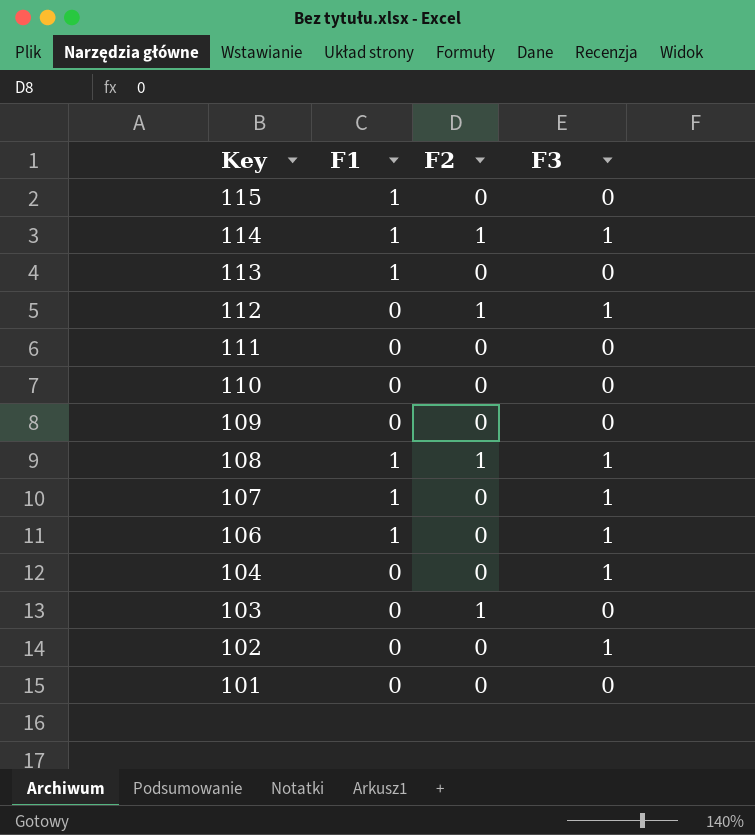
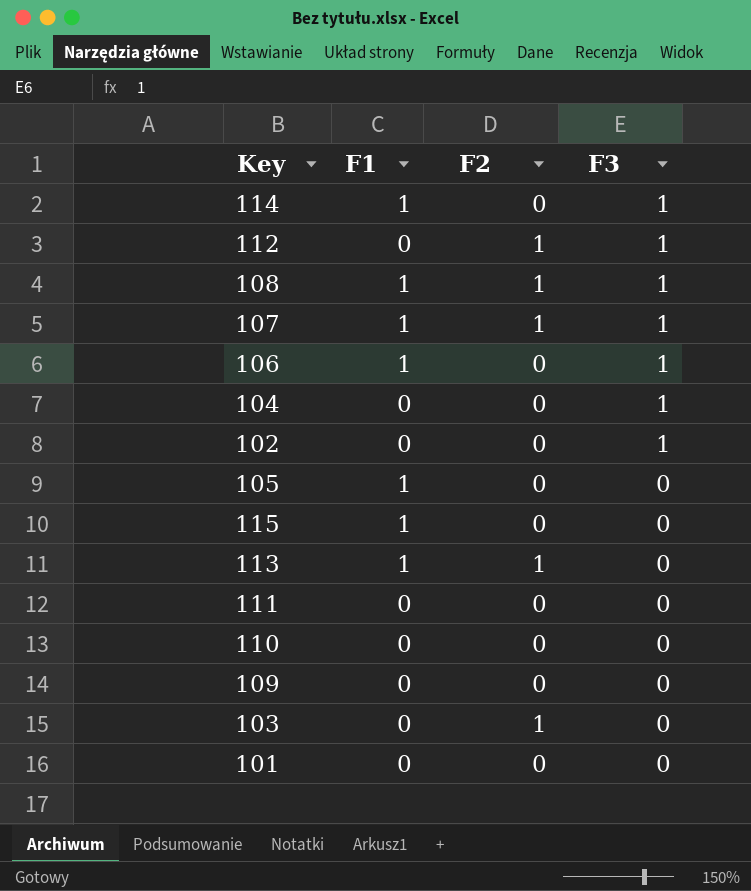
row order: Key descending -> F3 descending
114 | F2: 1 -> 0
107 | F2: 0 -> 1
row 105: none -> 1 | 0 | 0
113 | F2: 0 -> 1

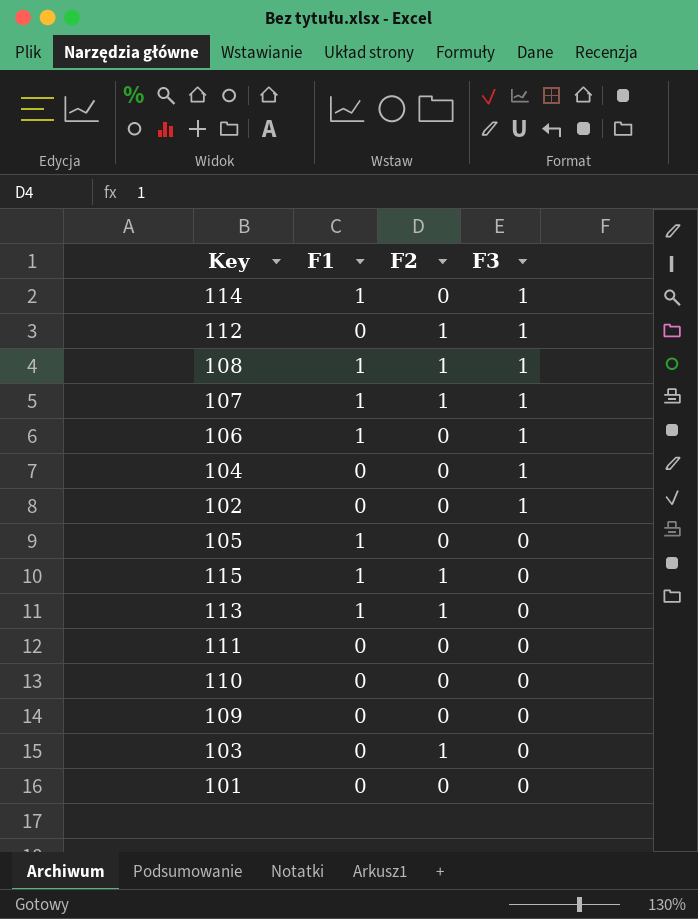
115 | F2: 0 -> 1

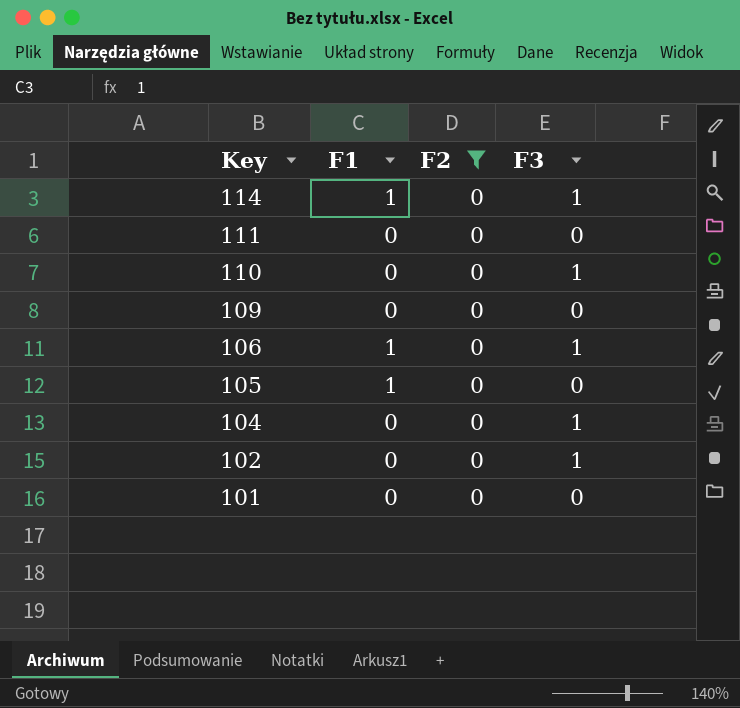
filter: none -> F2 = 0
row order: F3 descending -> Key descending
110 | F3: 0 -> 1

